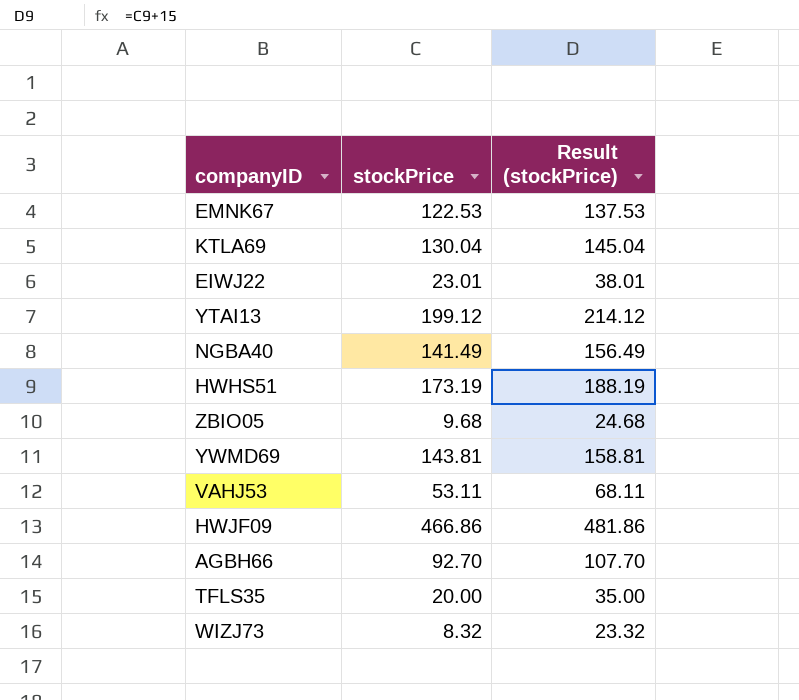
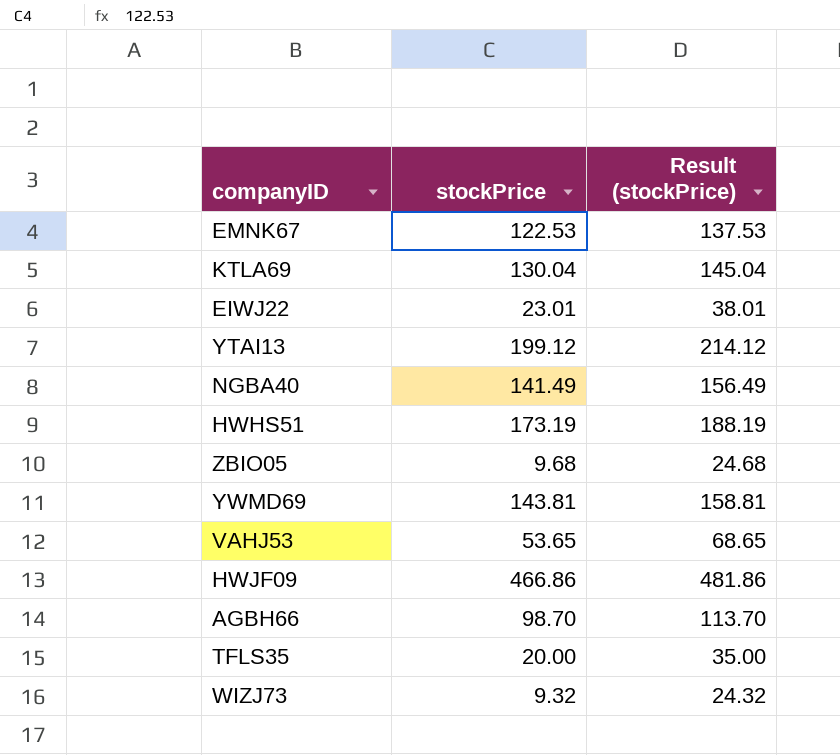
VAHJ53 | stockPrice: 53.11 -> 53.65
VAHJ53 | Result (stockPrice): 68.11 -> 68.65
AGBH66 | stockPrice: 92.70 -> 98.70
AGBH66 | Result (stockPrice): 107.70 -> 113.70
WIZJ73 | stockPrice: 8.32 -> 9.32
WIZJ73 | Result (stockPrice): 23.32 -> 24.32

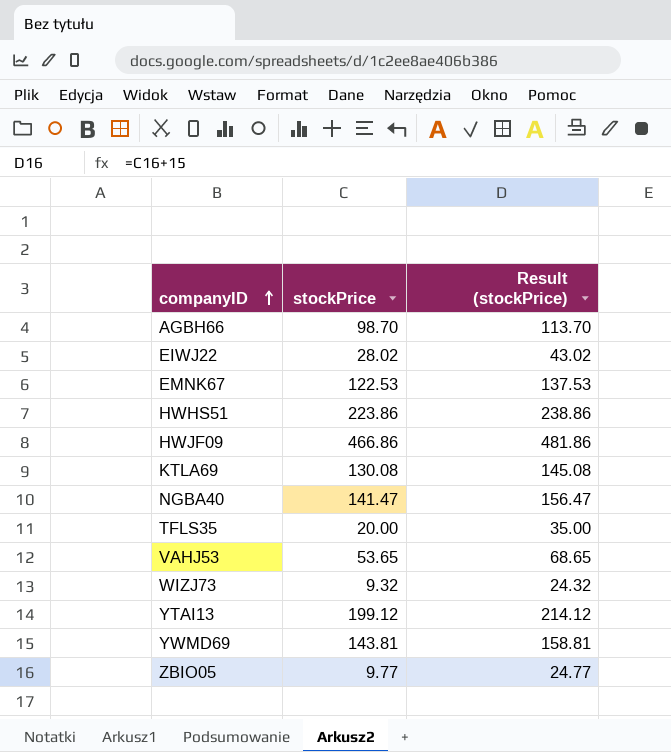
row order: none -> companyID ascending
EIWJ22 | stockPrice: 23.01 -> 28.02
EIWJ22 | Result (stockPrice): 38.01 -> 43.02
HWHS51 | stockPrice: 173.19 -> 223.86
HWHS51 | Result (stockPrice): 188.19 -> 238.86
KTLA69 | stockPrice: 130.04 -> 130.08
KTLA69 | Result (stockPrice): 145.04 -> 145.08
NGBA40 | stockPrice: 141.49 -> 141.47
NGBA40 | Result (stockPrice): 156.49 -> 156.47
ZBIO05 | stockPrice: 9.68 -> 9.77
ZBIO05 | Result (stockPrice): 24.68 -> 24.77

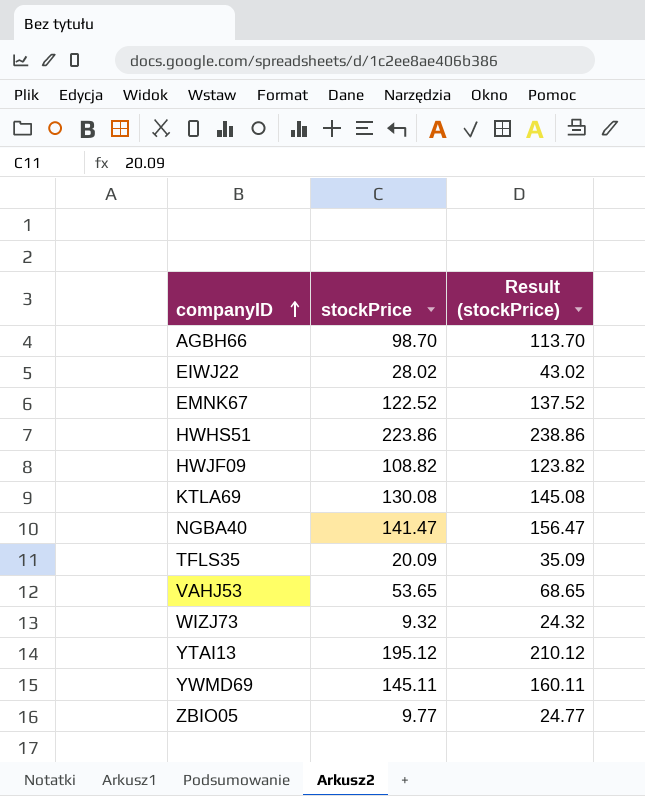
EMNK67 | stockPrice: 122.53 -> 122.52
EMNK67 | Result (stockPrice): 137.53 -> 137.52
HWJF09 | stockPrice: 466.86 -> 108.82
HWJF09 | Result (stockPrice): 481.86 -> 123.82
TFLS35 | stockPrice: 20.00 -> 20.09
TFLS35 | Result (stockPrice): 35.00 -> 35.09
YTAI13 | stockPrice: 199.12 -> 195.12
YTAI13 | Result (stockPrice): 214.12 -> 210.12
YWMD69 | stockPrice: 143.81 -> 145.11
YWMD69 | Result (stockPrice): 158.81 -> 160.11

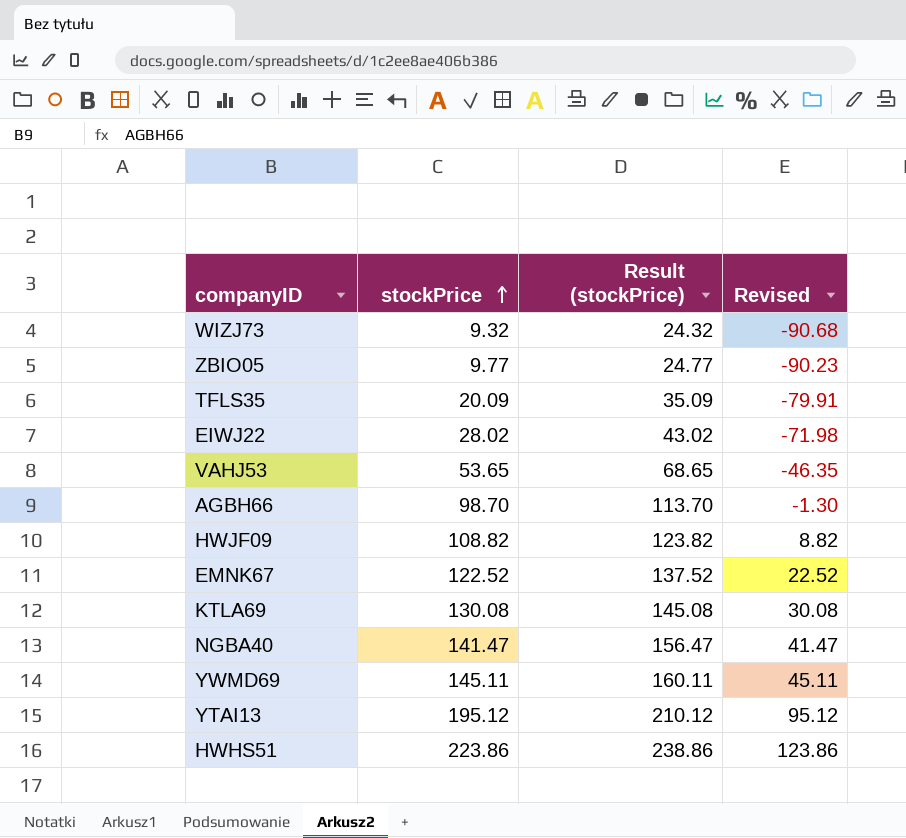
row order: companyID ascending -> stockPrice ascending
column Revised | formula: none -> [stockPrice] - 100

